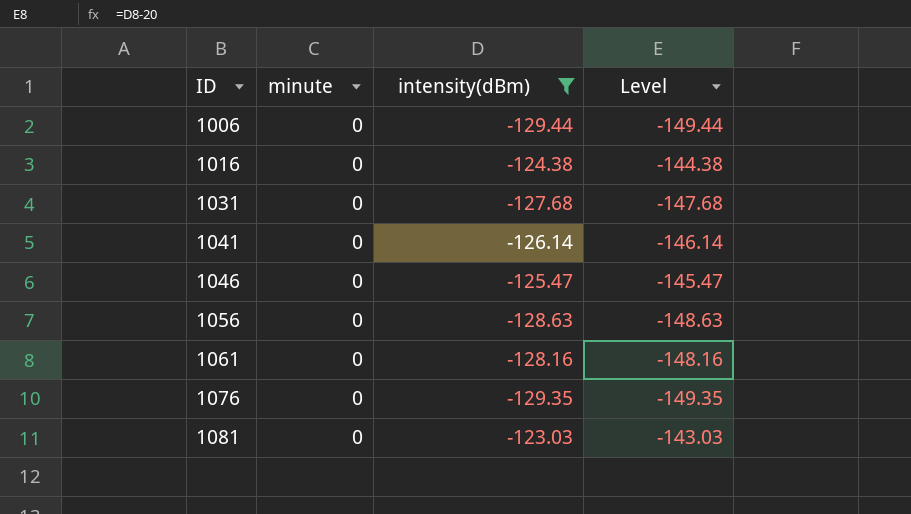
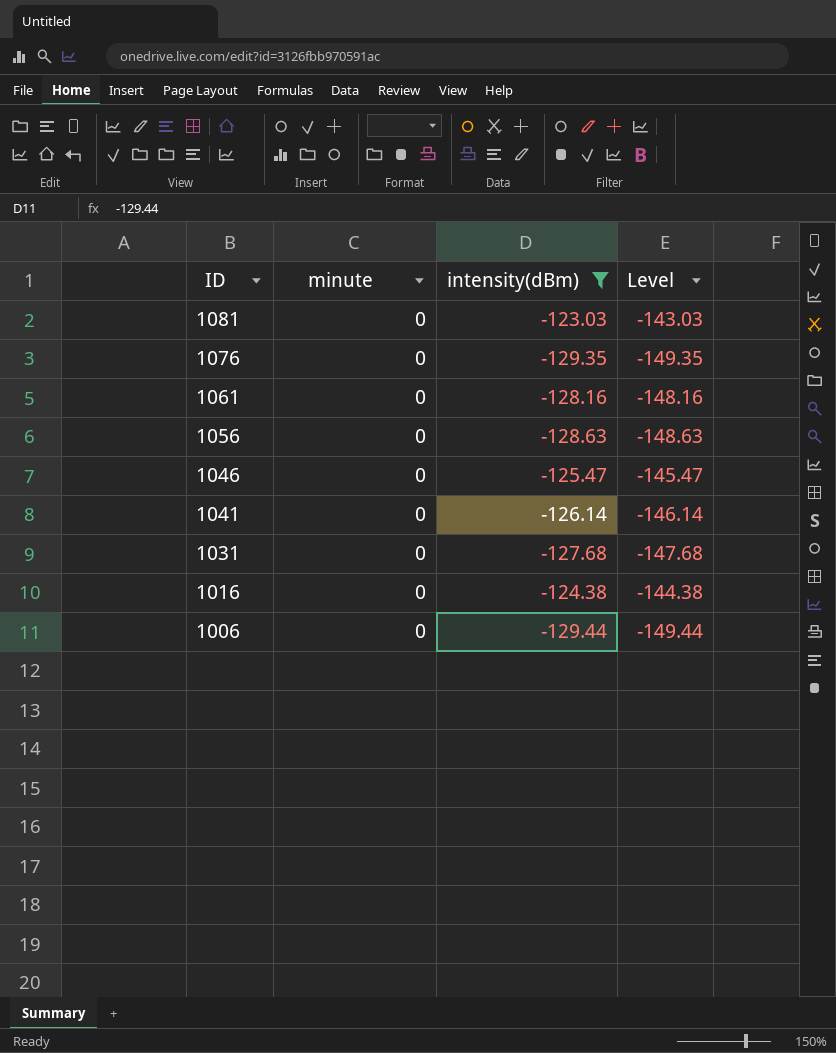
row order: ID ascending -> ID descending

